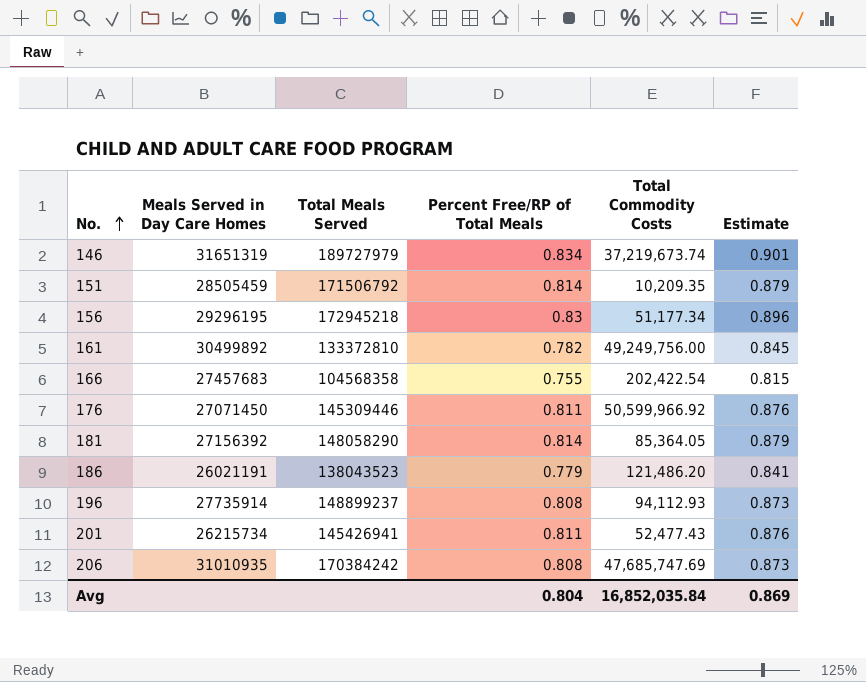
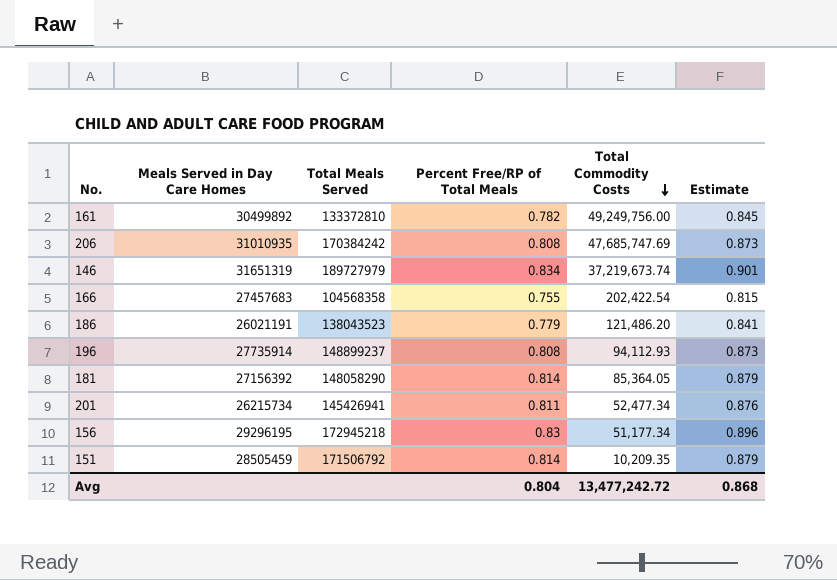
row order: No. ascending -> Total Commodity Costs descending
row 176: 27071450 | 145309446 | 0.811 | 50,599,966.92 | 0.876 -> none
201 | Total Commodity Costs: 52,477.43 -> 52,477.34
Avg | Total Commodity Costs: 16,852,035.84 -> 13,477,242.72
Avg | Estimate: 0.869 -> 0.868

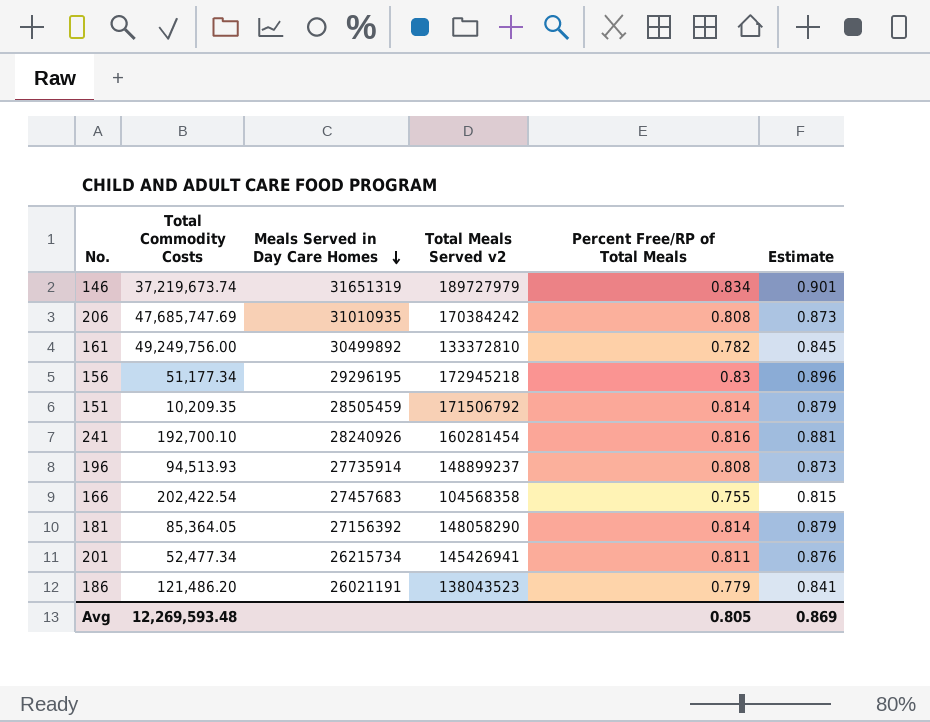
row order: Total Commodity Costs descending -> Meals Served in Day Care Homes descending
column Total Commodity Costs | position: 5 -> 2
column name: Total Meals Served -> Total Meals Served v2
row 241: none -> 192,700.10 | 28240926 | 160281454 | 0.816 | 0.881
196 | Total Commodity Costs: 94,112.93 -> 94,513.93
Avg | Total Commodity Costs: 13,477,242.72 -> 12,269,593.48
Avg | Percent Free/RP of Total Meals: 0.804 -> 0.805
Avg | Estimate: 0.868 -> 0.869

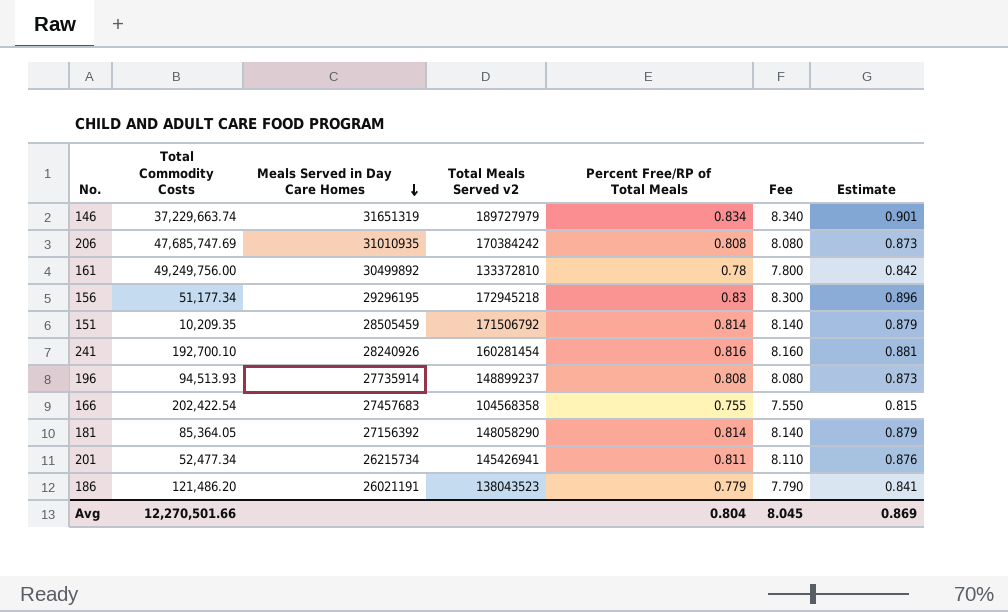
column Fee | formula: none -> [Percent Free/RP of Total Meals] * 10
146 | Total Commodity Costs: 37,219,673.74 -> 37,229,663.74
161 | Percent Free/RP of Total Meals: 0.782 -> 0.78
161 | Estimate: 0.845 -> 0.842
Avg | Total Commodity Costs: 12,269,593.48 -> 12,270,501.66
Avg | Percent Free/RP of Total Meals: 0.805 -> 0.804

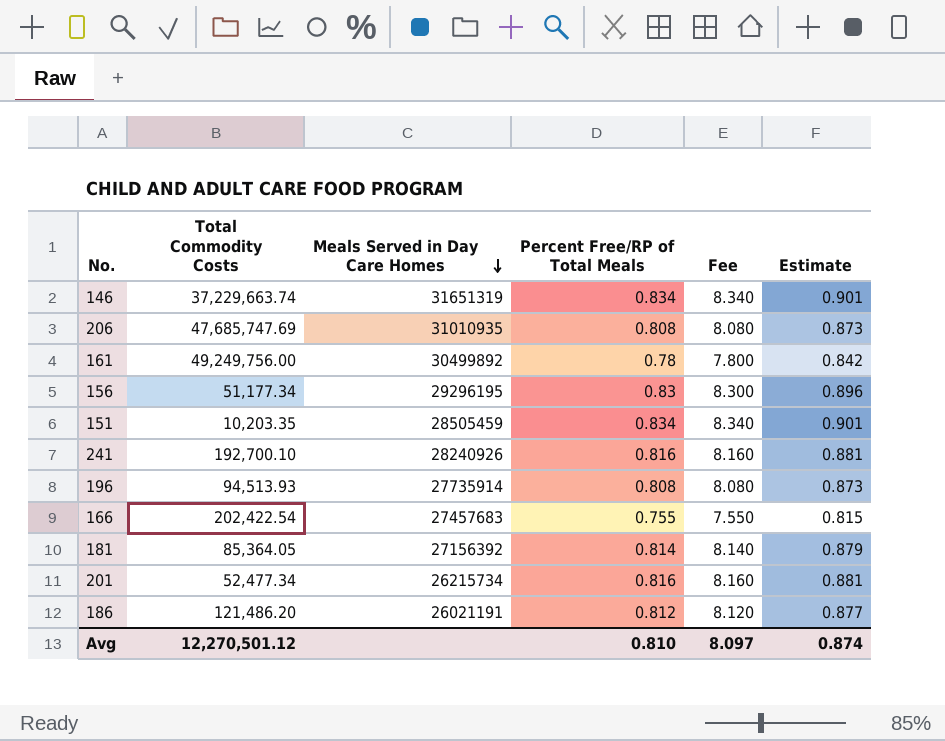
column Total Meals Served v2 | position: 4 -> none
151 | Total Commodity Costs: 10,209.35 -> 10,203.35
151 | Percent Free/RP of Total Meals: 0.814 -> 0.834
151 | Fee: 8.140 -> 8.340
151 | Estimate: 0.879 -> 0.901
201 | Percent Free/RP of Total Meals: 0.811 -> 0.816
201 | Fee: 8.110 -> 8.160
201 | Estimate: 0.876 -> 0.881
186 | Percent Free/RP of Total Meals: 0.779 -> 0.812
186 | Fee: 7.790 -> 8.120
186 | Estimate: 0.841 -> 0.877
Avg | Total Commodity Costs: 12,270,501.66 -> 12,270,501.12
Avg | Percent Free/RP of Total Meals: 0.804 -> 0.810
Avg | Fee: 8.045 -> 8.097
Avg | Estimate: 0.869 -> 0.874

